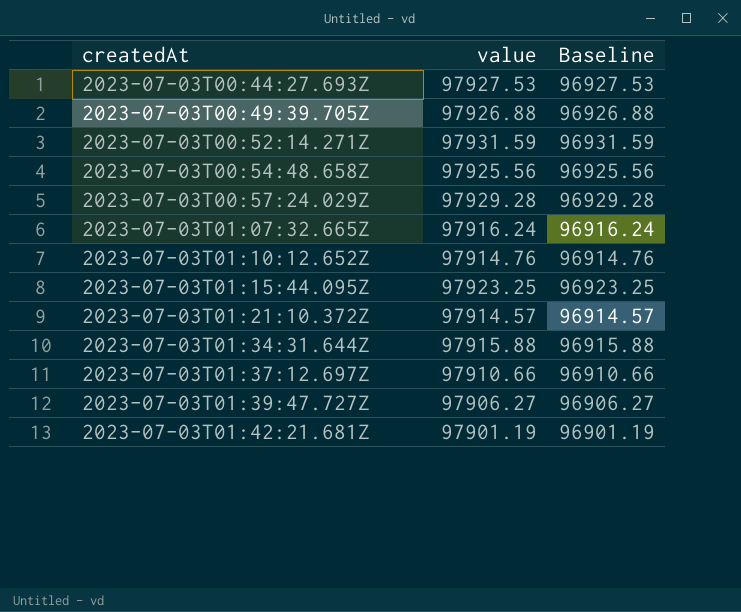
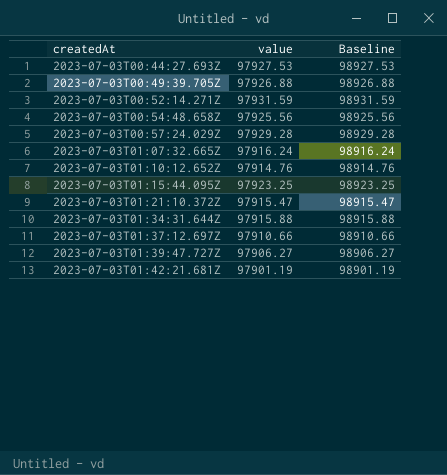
column Baseline | formula: [value] - 1000 -> [value] + 1000
2023-07-03T01:21:10.372Z | value: 97914.57 -> 97915.47

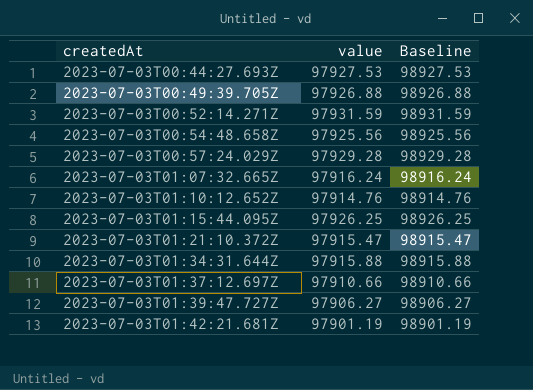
2023-07-03T01:15:44.095Z | value: 97923.25 -> 97926.25
2023-07-03T01:15:44.095Z | Baseline: 98923.25 -> 98926.25

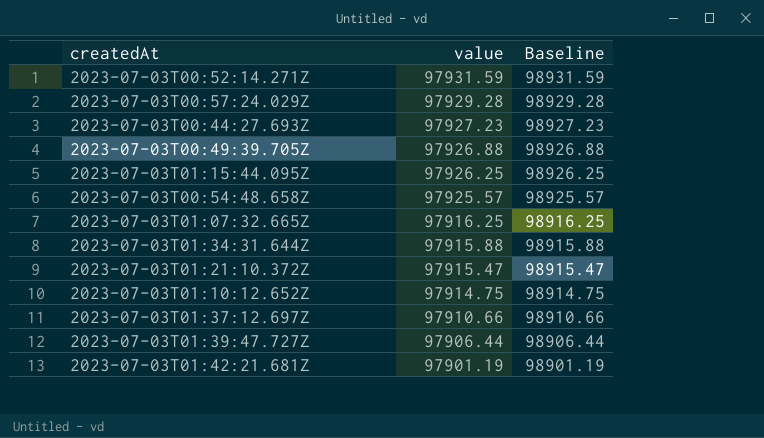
row order: createdAt ascending -> value descending
2023-07-03T00:44:27.693Z | value: 97927.53 -> 97927.23
2023-07-03T00:44:27.693Z | Baseline: 98927.53 -> 98927.23
2023-07-03T00:54:48.658Z | value: 97925.56 -> 97925.57
2023-07-03T00:54:48.658Z | Baseline: 98925.56 -> 98925.57
2023-07-03T01:07:32.665Z | value: 97916.24 -> 97916.25
2023-07-03T01:07:32.665Z | Baseline: 98916.24 -> 98916.25
2023-07-03T01:10:12.652Z | value: 97914.76 -> 97914.75
2023-07-03T01:10:12.652Z | Baseline: 98914.76 -> 98914.75
2023-07-03T01:39:47.727Z | value: 97906.27 -> 97906.44
2023-07-03T01:39:47.727Z | Baseline: 98906.27 -> 98906.44

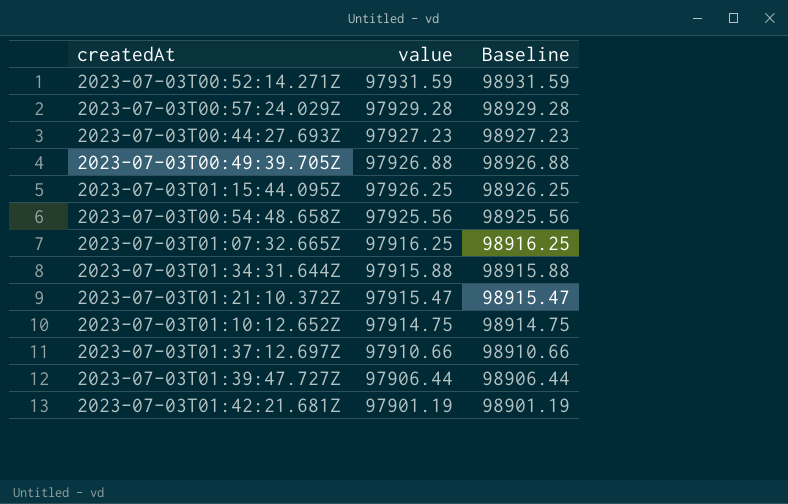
2023-07-03T00:54:48.658Z | value: 97925.57 -> 97925.56
2023-07-03T00:54:48.658Z | Baseline: 98925.57 -> 98925.56

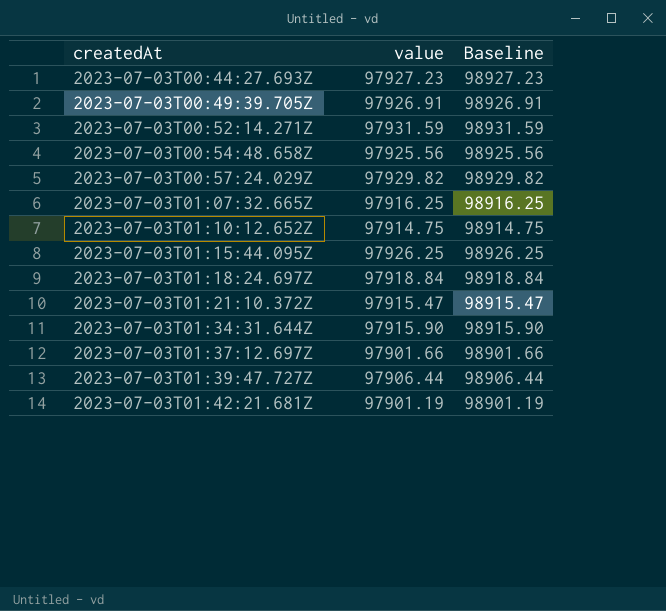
row order: value descending -> createdAt ascending
2023-07-03T00:49:39.705Z | value: 97926.88 -> 97926.91
2023-07-03T00:49:39.705Z | Baseline: 98926.88 -> 98926.91
2023-07-03T00:57:24.029Z | value: 97929.28 -> 97929.82
2023-07-03T00:57:24.029Z | Baseline: 98929.28 -> 98929.82
row 2023-07-03T01:18:24.697Z: none -> 97918.84 | 98918.84
2023-07-03T01:34:31.644Z | value: 97915.88 -> 97915.90
2023-07-03T01:34:31.644Z | Baseline: 98915.88 -> 98915.90
2023-07-03T01:37:12.697Z | value: 97910.66 -> 97901.66
2023-07-03T01:37:12.697Z | Baseline: 98910.66 -> 98901.66

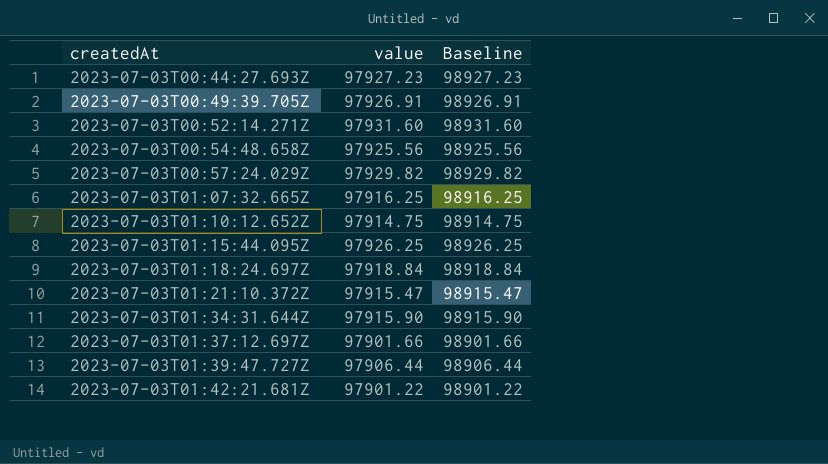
2023-07-03T00:52:14.271Z | value: 97931.59 -> 97931.60
2023-07-03T00:52:14.271Z | Baseline: 98931.59 -> 98931.60
2023-07-03T01:42:21.681Z | value: 97901.19 -> 97901.22
2023-07-03T01:42:21.681Z | Baseline: 98901.19 -> 98901.22

